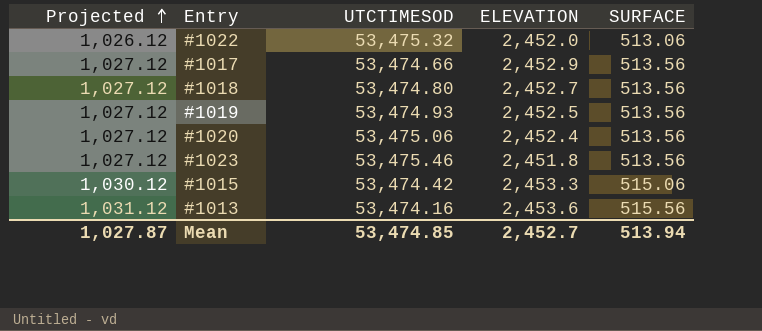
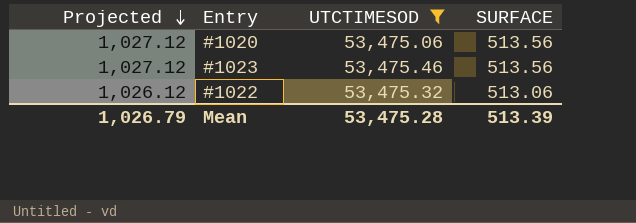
filter: none -> UTCTIMESOD >= 53,475.06
row order: Projected ascending -> Projected descending
column ELEVATION | position: 4 -> none
Mean | Projected: 1,027.87 -> 1,026.79
Mean | UTCTIMESOD: 53,474.85 -> 53,475.28
Mean | SURFACE: 513.94 -> 513.39

